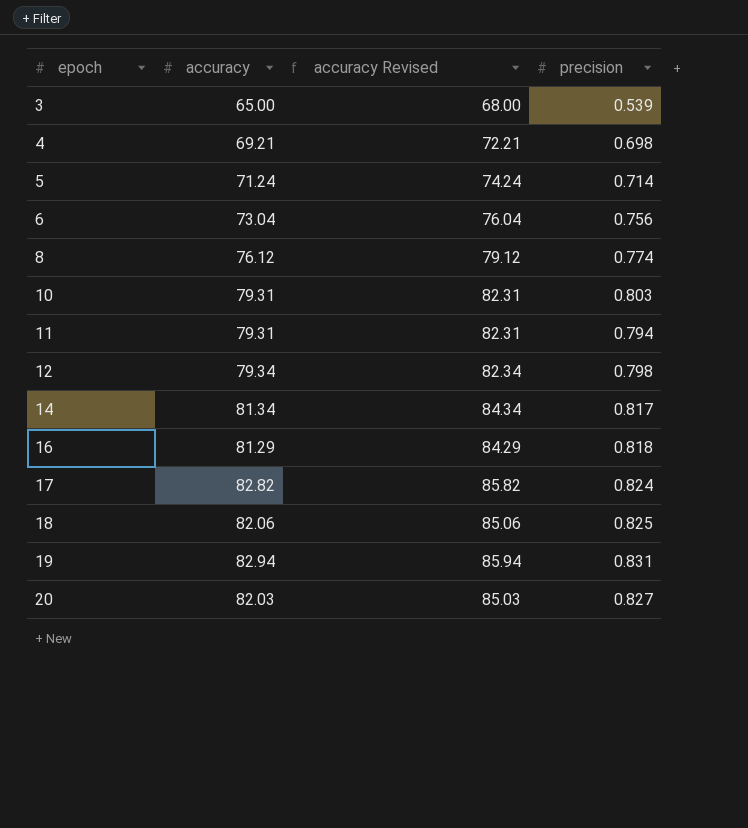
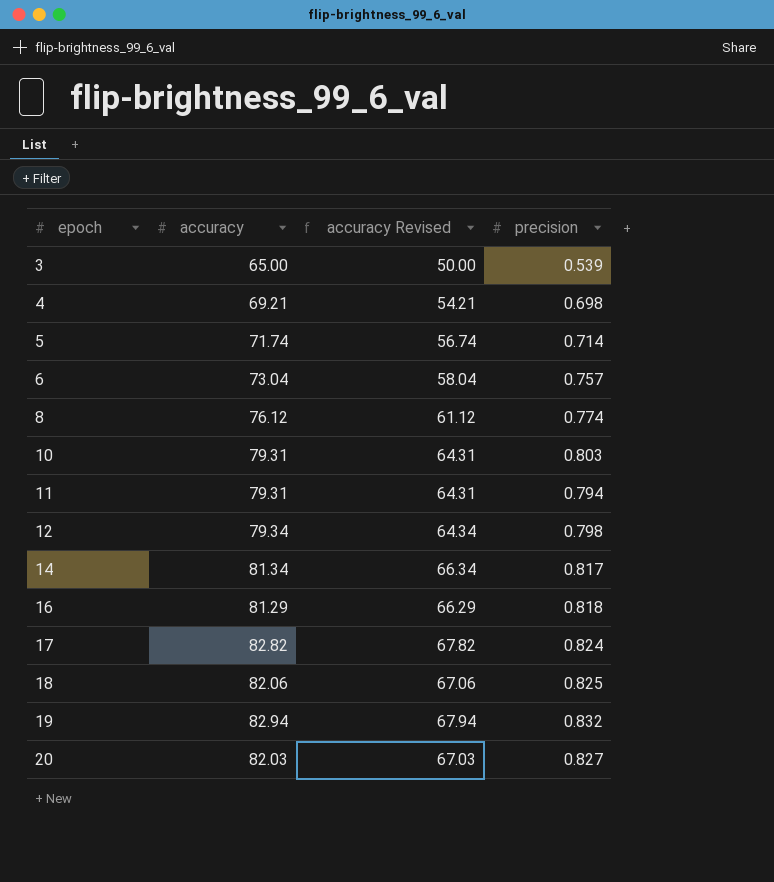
column accuracy Revised | formula: [accuracy] + 3 -> [accuracy] - 15
5 | accuracy: 71.24 -> 71.74
6 | precision: 0.756 -> 0.757
19 | precision: 0.831 -> 0.832

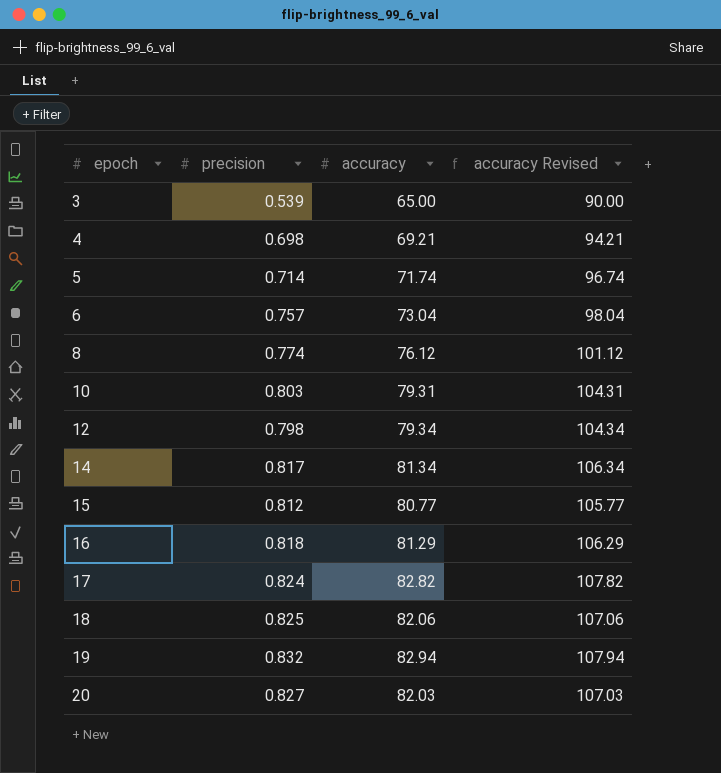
column precision | position: 4 -> 2
column accuracy Revised | formula: [accuracy] - 15 -> [accuracy] + 25
row 11: 79.31 | 64.31 | 0.794 -> none
row 15: none -> 0.812 | 80.77 | 105.77

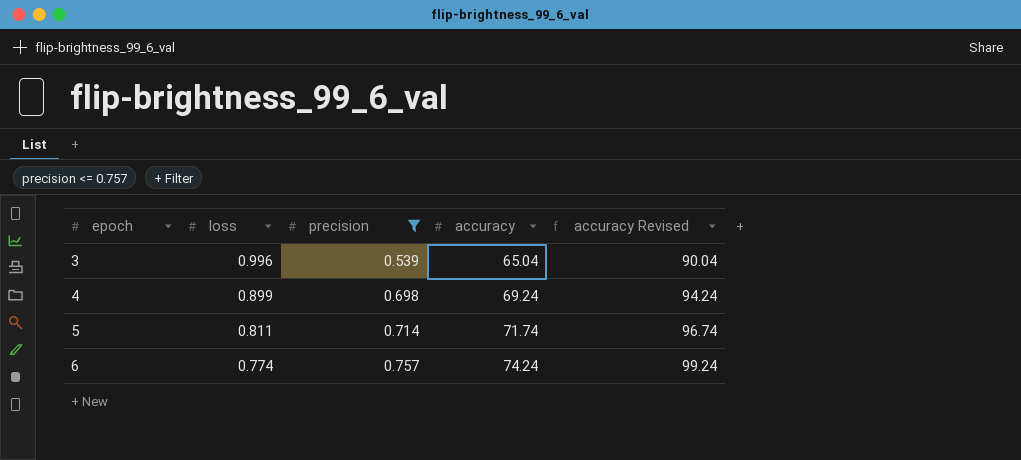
filter: none -> precision <= 0.757
column loss | position: none -> 2
3 | accuracy: 65.00 -> 65.04
3 | accuracy Revised: 90.00 -> 90.04
4 | accuracy: 69.21 -> 69.24
4 | accuracy Revised: 94.21 -> 94.24
6 | accuracy: 73.04 -> 74.24
6 | accuracy Revised: 98.04 -> 99.24

